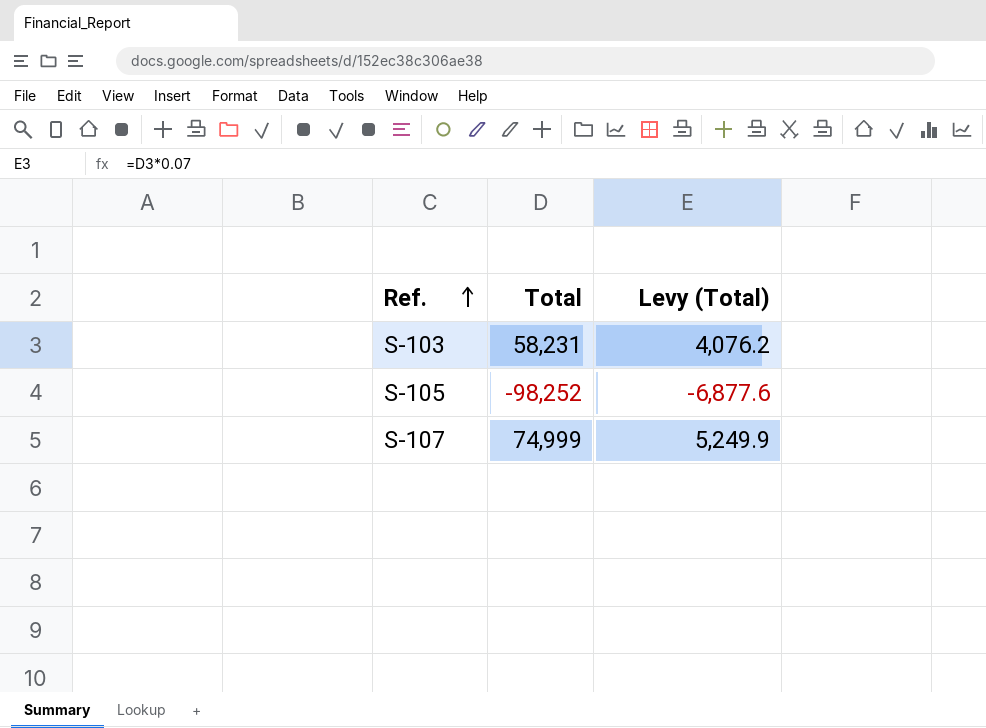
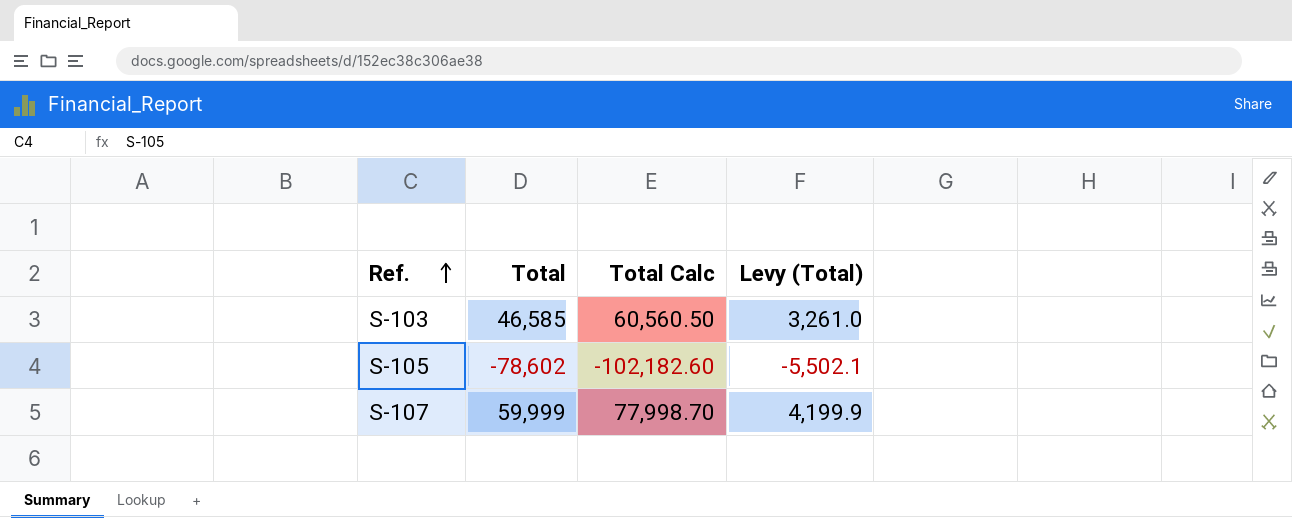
column Total Calc | formula: none -> [Total] * 1.3
S-103 | Total: 58,231 -> 46,585
S-103 | Levy (Total): 4,076.2 -> 3,261.0
S-105 | Total: -98,252 -> -78,602
S-105 | Levy (Total): -6,877.6 -> -5,502.1
S-107 | Total: 74,999 -> 59,999
S-107 | Levy (Total): 5,249.9 -> 4,199.9

